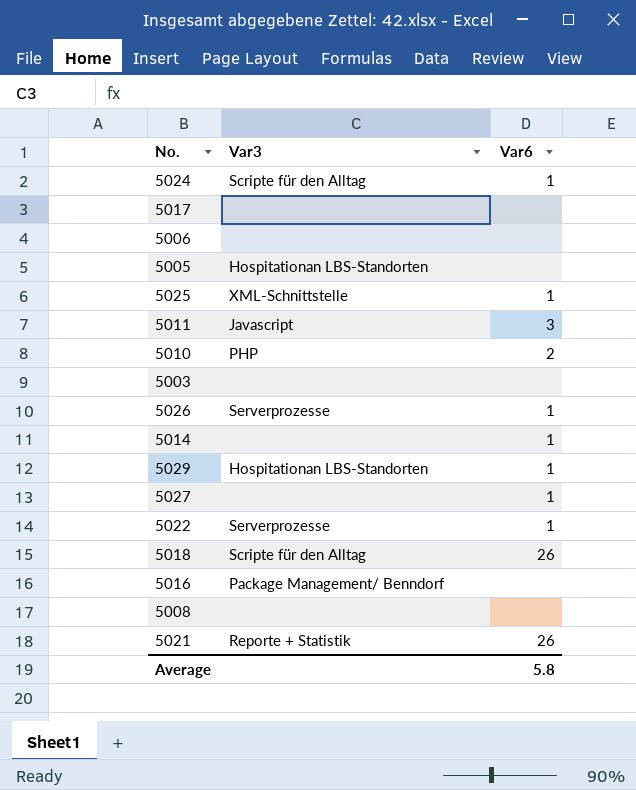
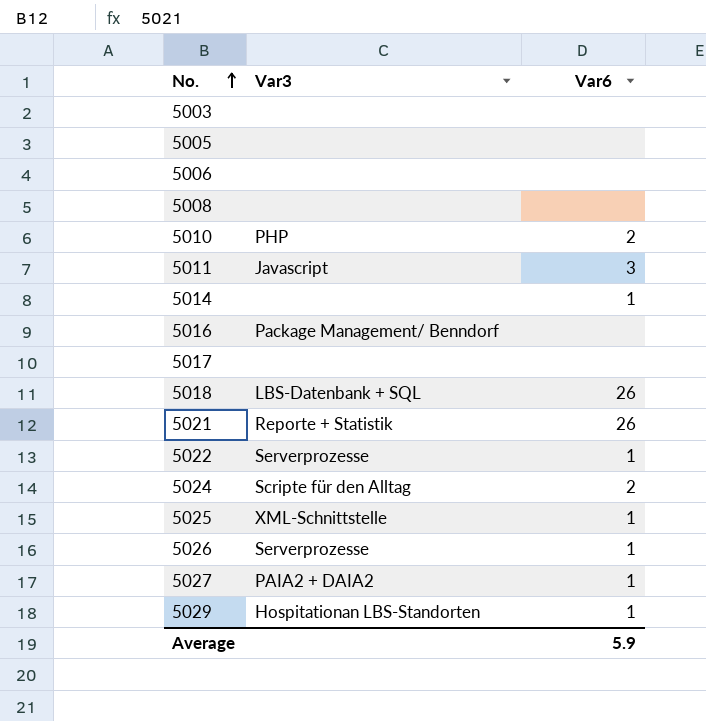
row order: none -> No. ascending
5005 | Var3: Hospitationan LBS-Standorten -> none
5018 | Var3: Scripte für den Alltag -> LBS-Datenbank + SQL
5024 | Var6: 1 -> 2
5027 | Var3: none -> PAIA2 + DAIA2
Average | Var6: 5.8 -> 5.9

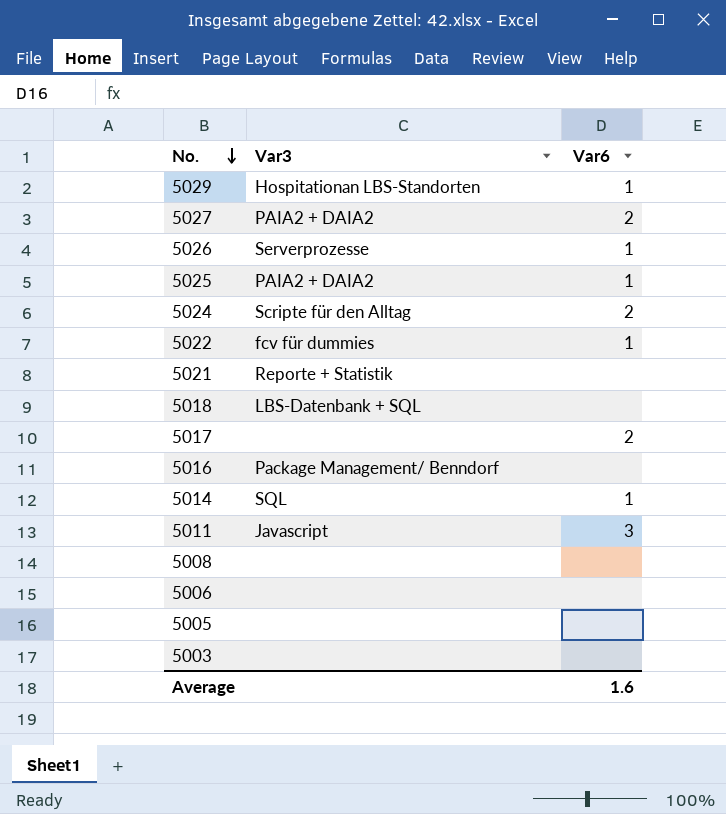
row order: No. ascending -> No. descending
row 5010: PHP | 2 -> none
5027 | Var6: 1 -> 2
5025 | Var3: XML-Schnittstelle -> PAIA2 + DAIA2
5022 | Var3: Serverprozesse -> fcv für dummies
5021 | Var6: 26 -> none
5018 | Var6: 26 -> none
5017 | Var6: none -> 2
5014 | Var3: none -> SQL
Average | Var6: 5.9 -> 1.6

